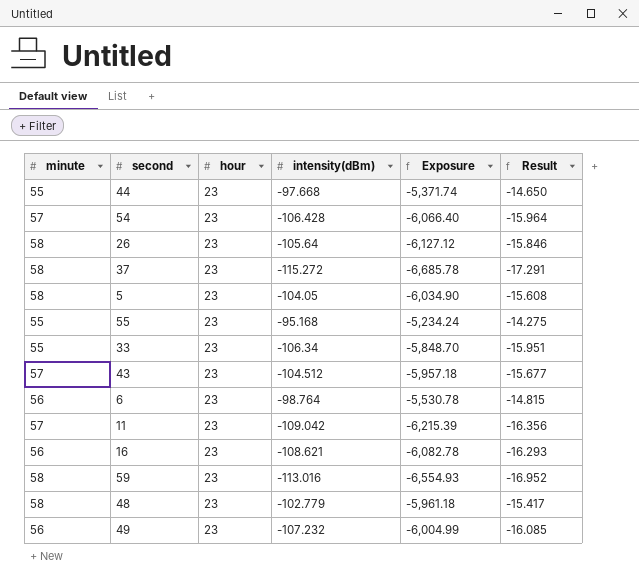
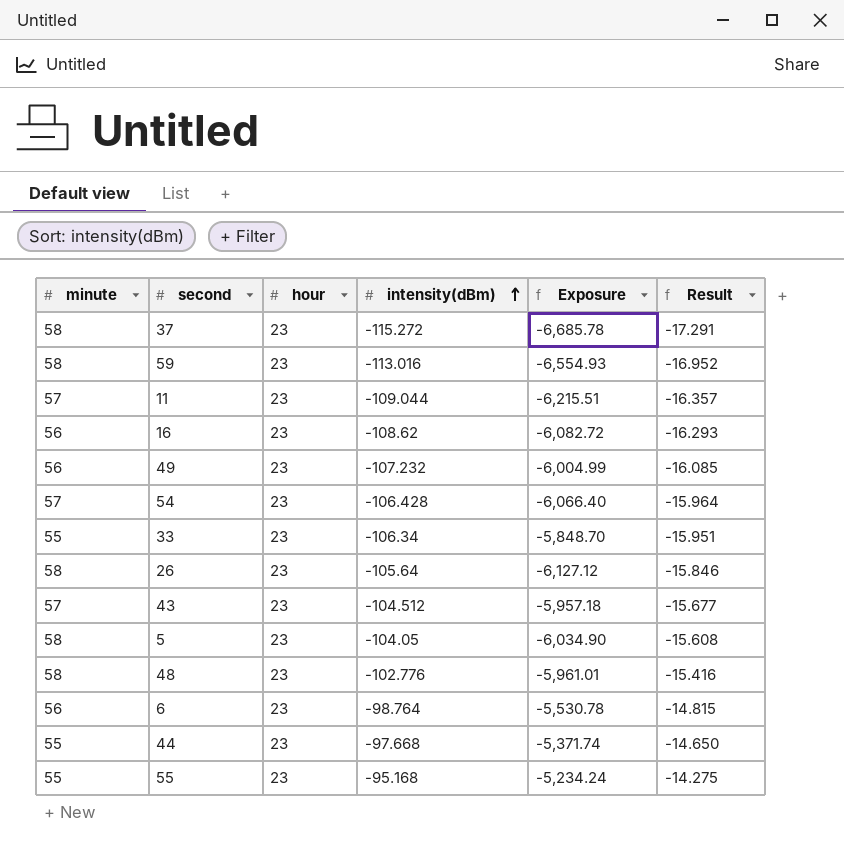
row order: none -> intensity(dBm) ascending
11 | intensity(dBm): -109.042 -> -109.044
11 | Exposure: -6,215.39 -> -6,215.51
11 | Result: -16.356 -> -16.357
16 | intensity(dBm): -108.621 -> -108.62
16 | Exposure: -6,082.78 -> -6,082.72
48 | intensity(dBm): -102.779 -> -102.776
48 | Exposure: -5,961.18 -> -5,961.01
48 | Result: -15.417 -> -15.416

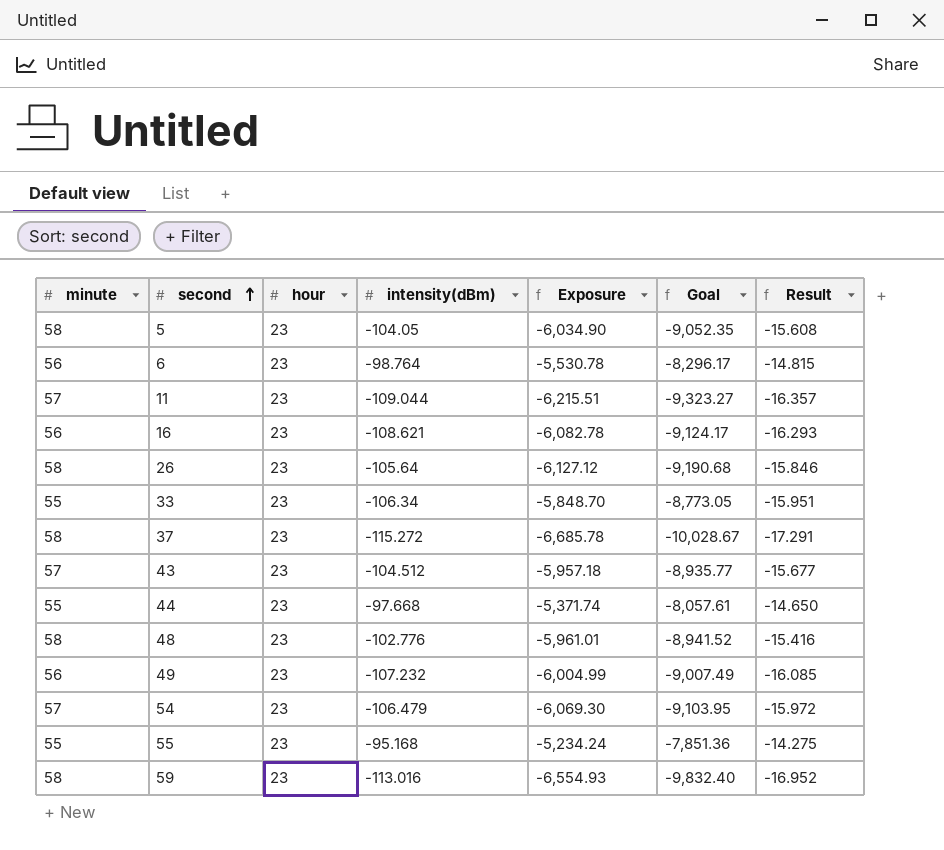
row order: intensity(dBm) ascending -> second ascending
column Goal | formula: none -> [Exposure] * 1.5
16 | intensity(dBm): -108.62 -> -108.621
16 | Exposure: -6,082.72 -> -6,082.78
54 | intensity(dBm): -106.428 -> -106.479
54 | Exposure: -6,066.40 -> -6,069.30
54 | Result: -15.964 -> -15.972

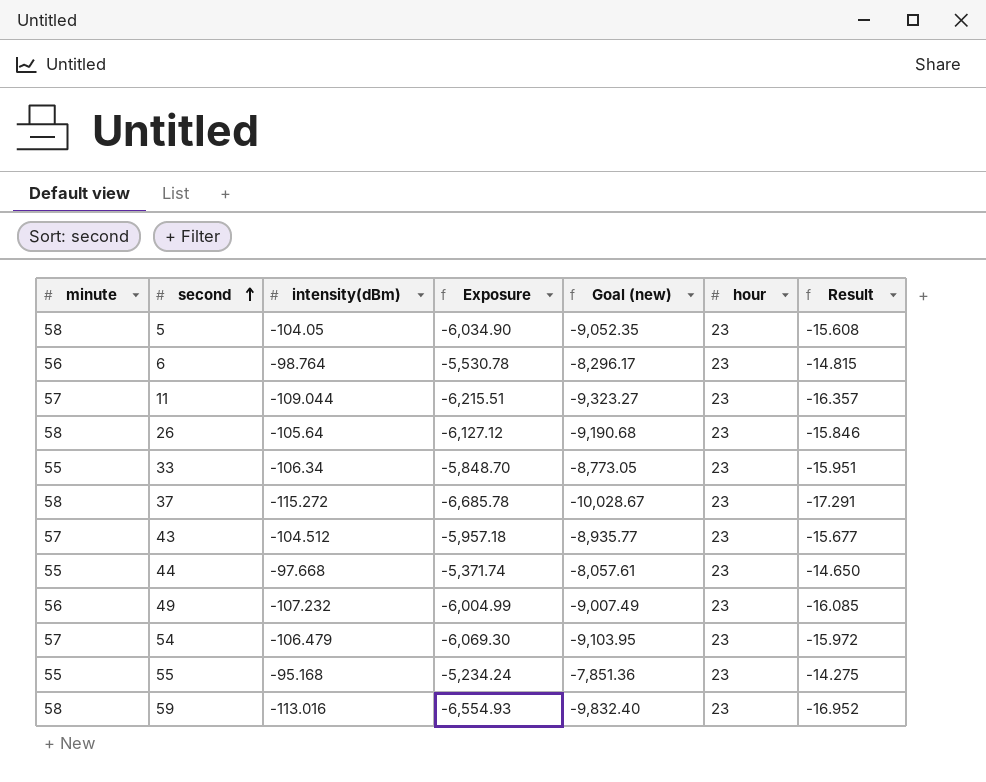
column name: Goal -> Goal (new)
column hour | position: 3 -> 6
row 16: 56 | 23 | -108.621 | -6,082.78 | -9,124.17 | -16.293 -> none
row 48: 58 | 23 | -102.776 | -5,961.01 | -8,941.52 | -15.416 -> none

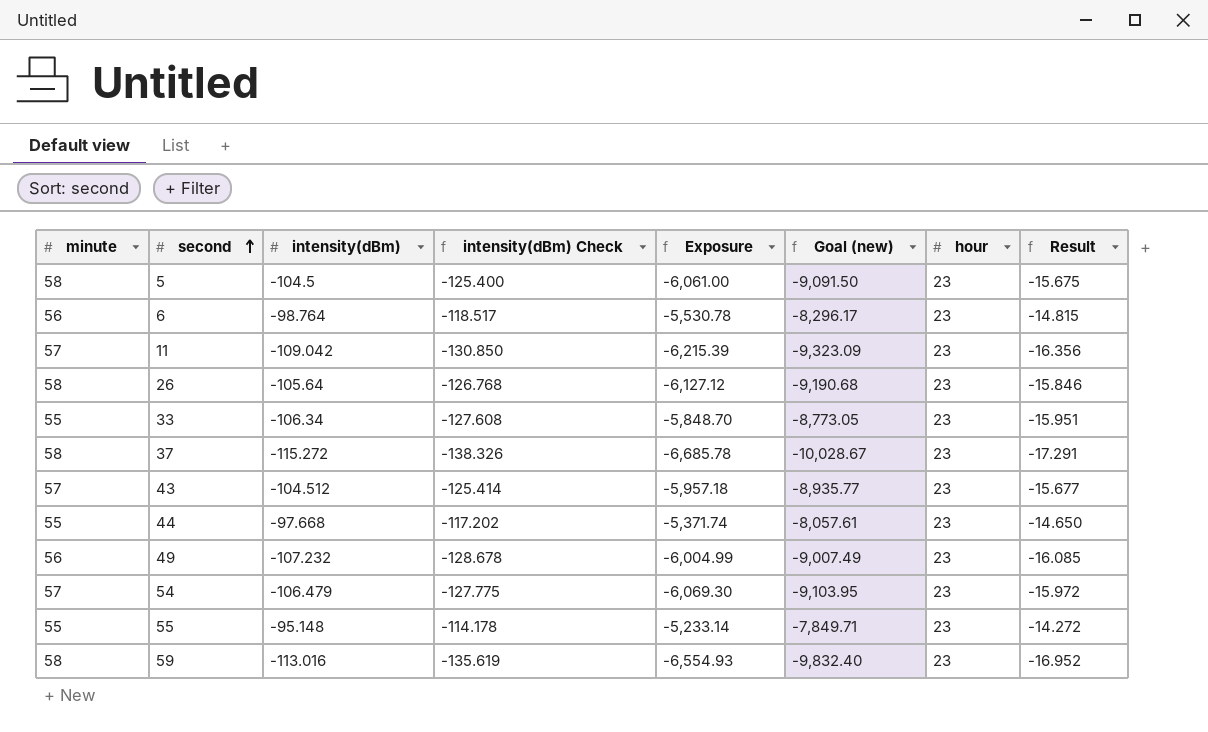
column intensity(dBm) Check | formula: none -> [intensity(dBm)] * 1.2
5 | intensity(dBm): -104.05 -> -104.5
5 | Exposure: -6,034.90 -> -6,061.00
5 | Goal (new): -9,052.35 -> -9,091.50
5 | Result: -15.608 -> -15.675
11 | intensity(dBm): -109.044 -> -109.042
11 | Exposure: -6,215.51 -> -6,215.39
11 | Goal (new): -9,323.27 -> -9,323.09
11 | Result: -16.357 -> -16.356
55 | intensity(dBm): -95.168 -> -95.148
55 | Exposure: -5,234.24 -> -5,233.14
55 | Goal (new): -7,851.36 -> -7,849.71
55 | Result: -14.275 -> -14.272

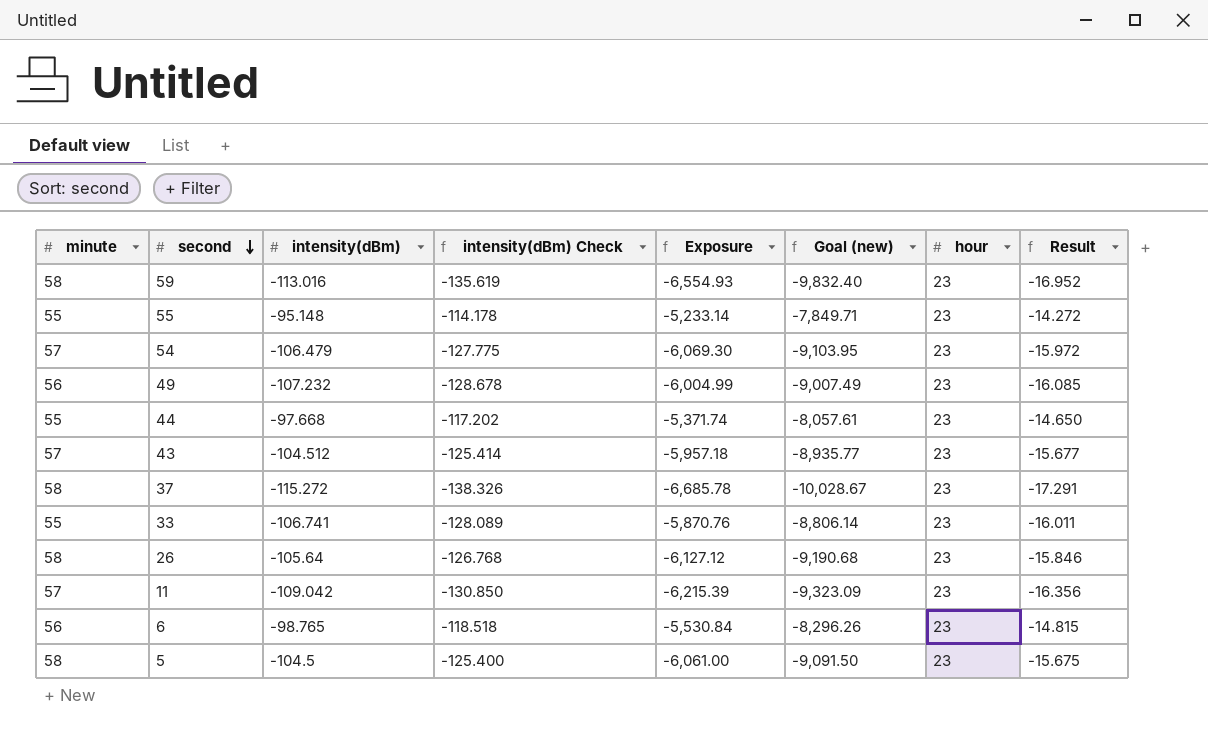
row order: second ascending -> second descending
33 | intensity(dBm): -106.34 -> -106.741
33 | intensity(dBm) Check: -127.608 -> -128.089
33 | Exposure: -5,848.70 -> -5,870.76
33 | Goal (new): -8,773.05 -> -8,806.14
33 | Result: -15.951 -> -16.011
6 | intensity(dBm): -98.764 -> -98.765
6 | intensity(dBm) Check: -118.517 -> -118.518
6 | Exposure: -5,530.78 -> -5,530.84
6 | Goal (new): -8,296.17 -> -8,296.26

